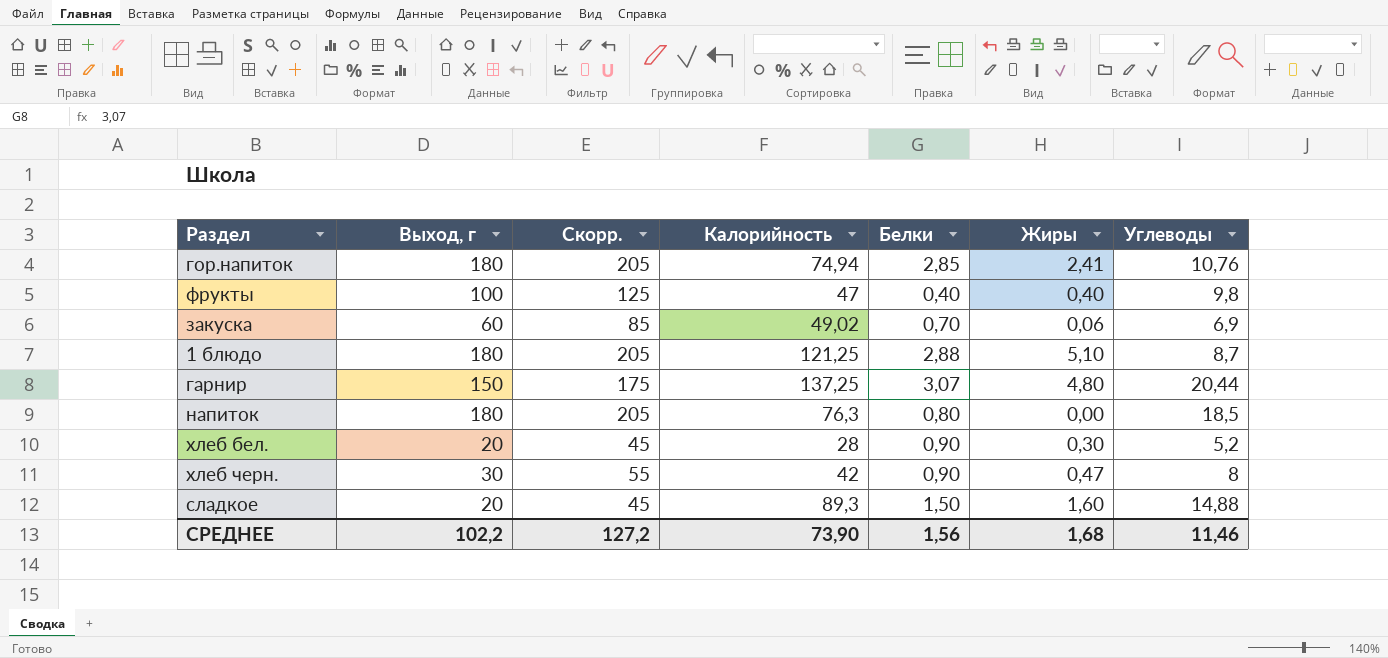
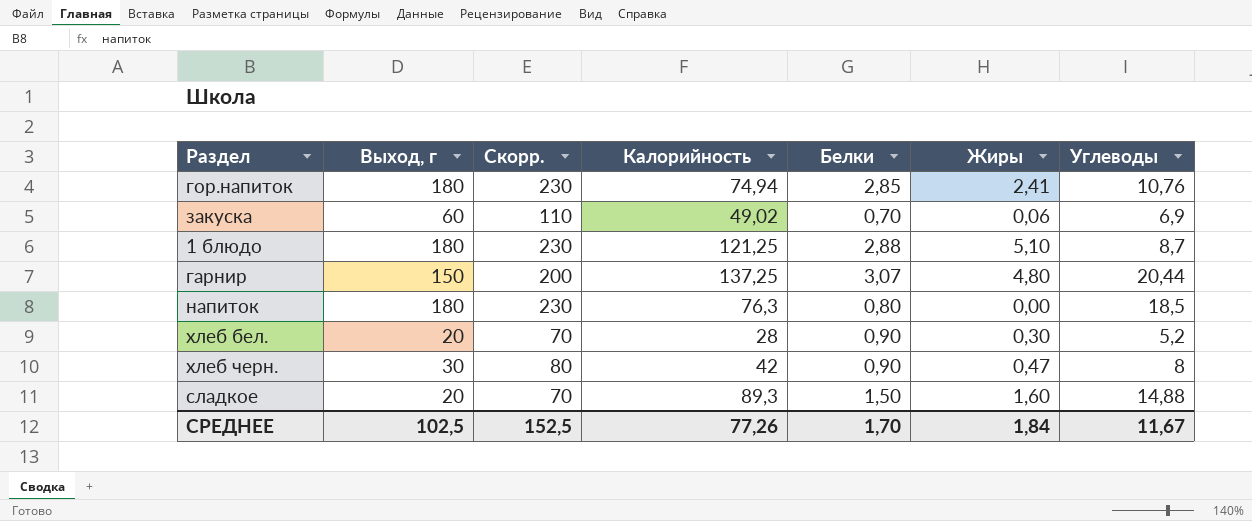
column Скорр. | formula: [Выход, г] + 25 -> [Выход, г] + 50
row фрукты: 100 | 125 | 47 | 0,40 | 0,40 | 9,8 -> none
СРЕДНЕЕ | Выход, г: 102,2 -> 102,5
СРЕДНЕЕ | Скорр.: 127,2 -> 152,5
СРЕДНЕЕ | Калорийность: 73,90 -> 77,26
СРЕДНЕЕ | Белки: 1,56 -> 1,70
СРЕДНЕЕ | Жиры: 1,68 -> 1,84
СРЕДНЕЕ | Углеводы: 11,46 -> 11,67

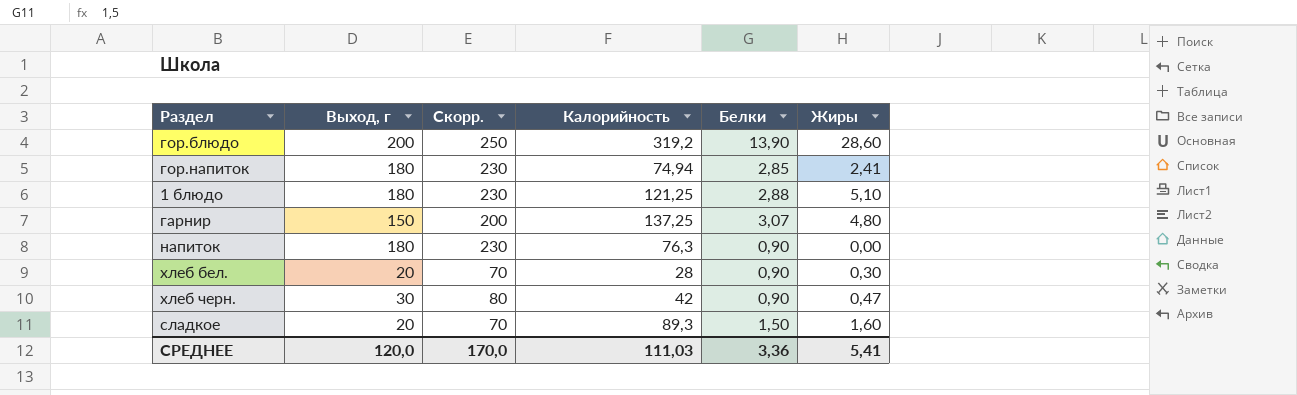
column Углеводы | position: 7 -> none
row закуска: 60 | 110 | 49,02 | 0,70 | 0,06 | 6,9 -> none
row гор.блюдо: none -> 200 | 250 | 319,2 | 13,90 | 28,60
напиток | Белки: 0,80 -> 0,90
СРЕДНЕЕ | Выход, г: 102,5 -> 120,0
СРЕДНЕЕ | Скорр.: 152,5 -> 170,0
СРЕДНЕЕ | Калорийность: 77,26 -> 111,03
СРЕДНЕЕ | Белки: 1,70 -> 3,36
СРЕДНЕЕ | Жиры: 1,84 -> 5,41

